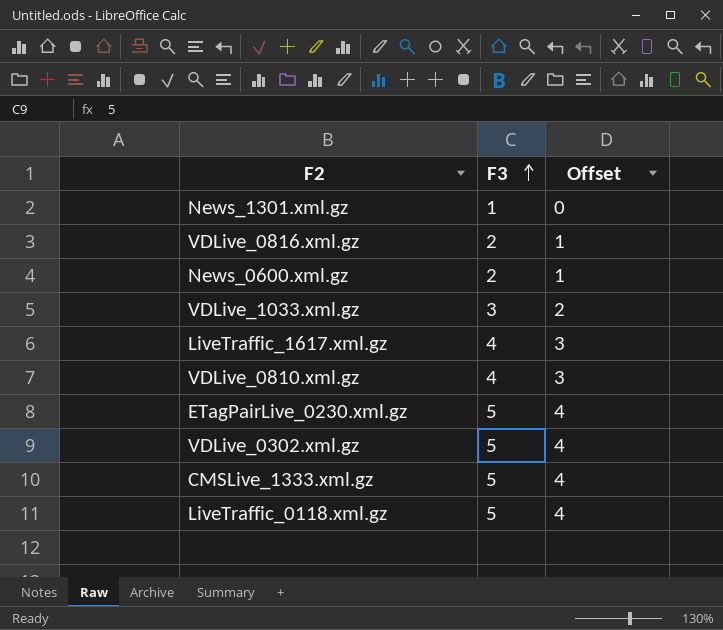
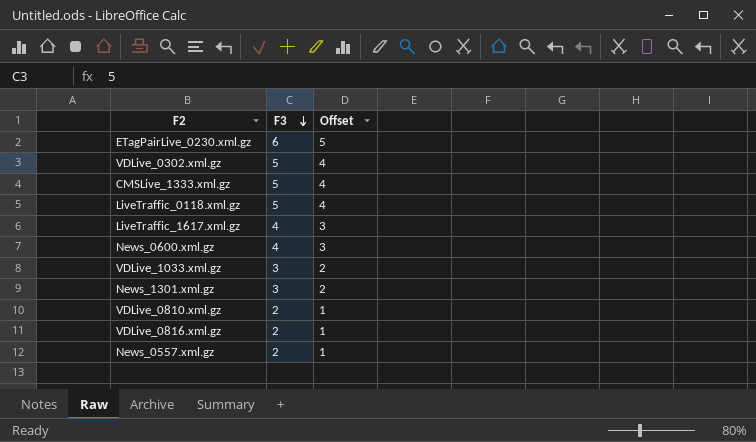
row order: F3 ascending -> F3 descending
ETagPairLive_0230.xml.gz | F3: 5 -> 6
ETagPairLive_0230.xml.gz | Offset: 4 -> 5
News_0600.xml.gz | F3: 2 -> 4
News_0600.xml.gz | Offset: 1 -> 3
News_1301.xml.gz | F3: 1 -> 3
News_1301.xml.gz | Offset: 0 -> 2
VDLive_0810.xml.gz | F3: 4 -> 2
VDLive_0810.xml.gz | Offset: 3 -> 1
row News_0557.xml.gz: none -> 2 | 1

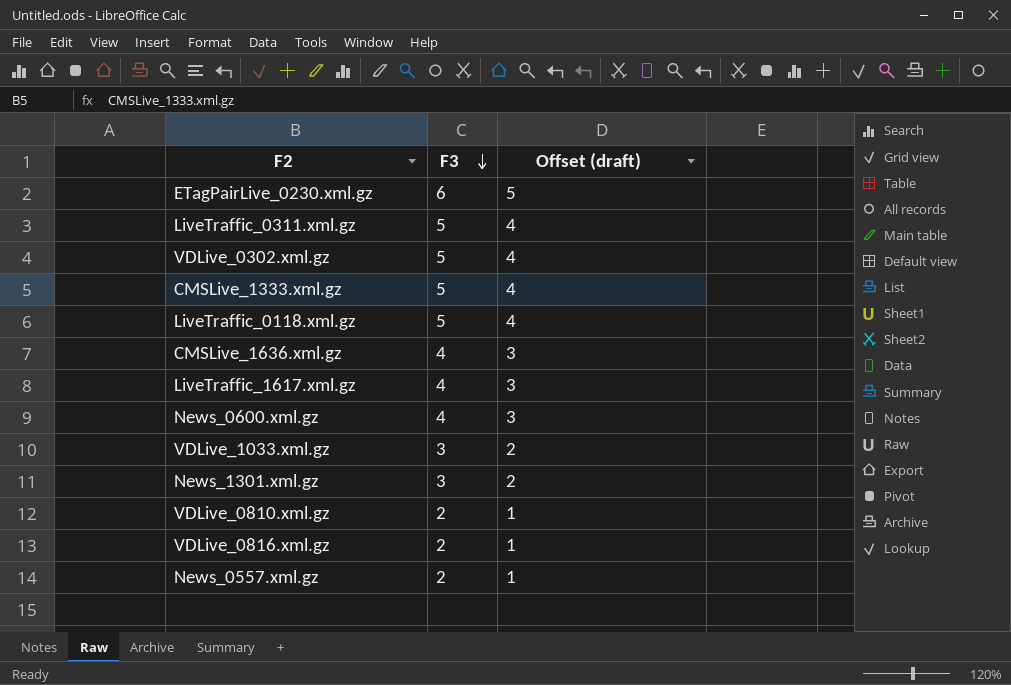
column name: Offset -> Offset (draft)
row LiveTraffic_0311.xml.gz: none -> 5 | 4
row CMSLive_1636.xml.gz: none -> 4 | 3

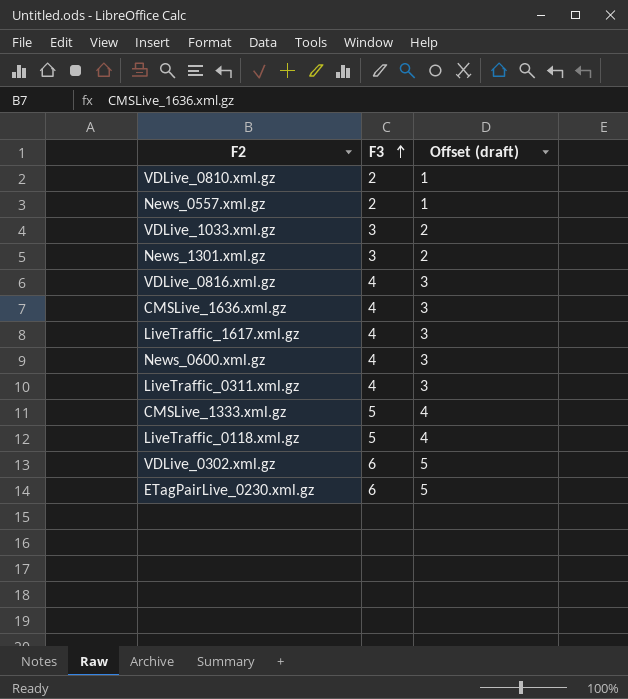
row order: F3 descending -> F3 ascending
VDLive_0816.xml.gz | F3: 2 -> 4
VDLive_0816.xml.gz | Offset (draft): 1 -> 3
LiveTraffic_0311.xml.gz | F3: 5 -> 4
LiveTraffic_0311.xml.gz | Offset (draft): 4 -> 3
VDLive_0302.xml.gz | F3: 5 -> 6
VDLive_0302.xml.gz | Offset (draft): 4 -> 5

